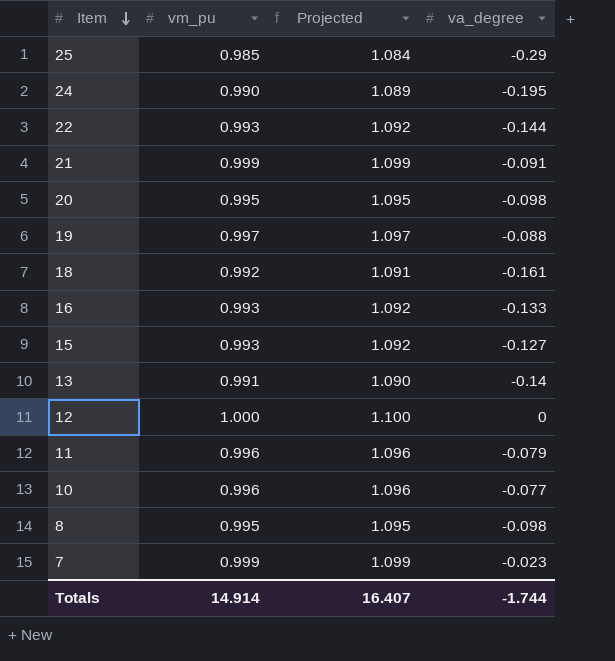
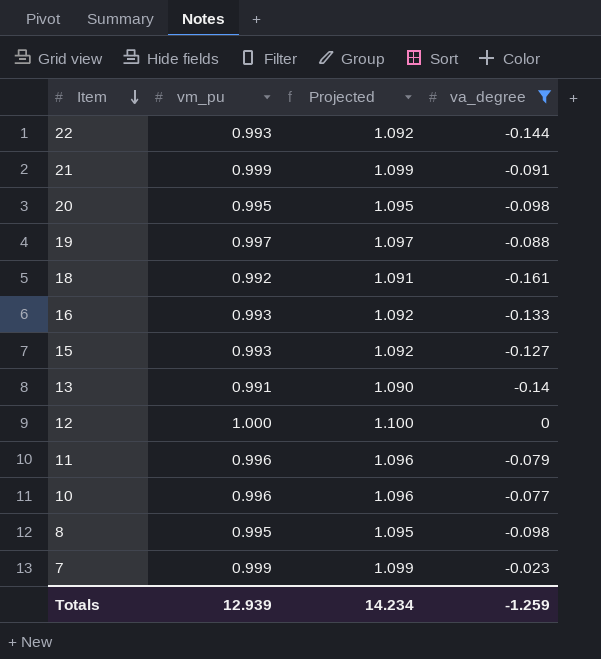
filter: none -> va_degree >= -0.161
Totals | vm_pu: 14.914 -> 12.939
Totals | Projected: 16.407 -> 14.234
Totals | va_degree: -1.744 -> -1.259

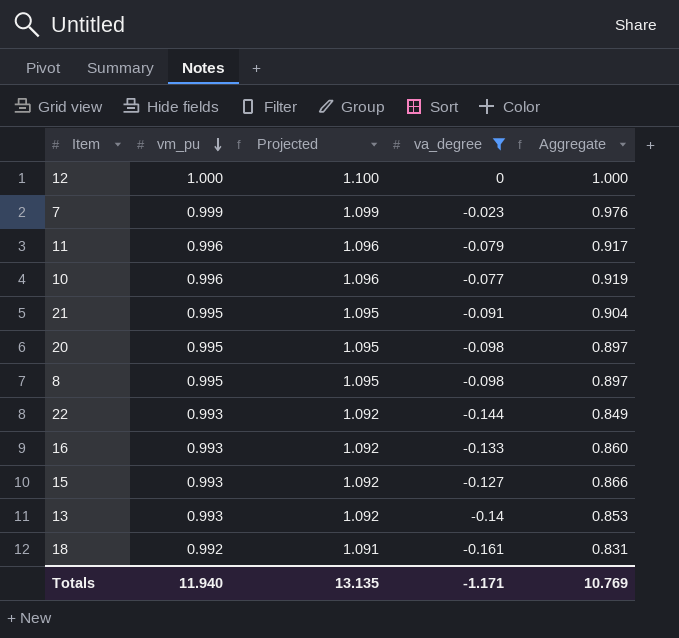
row order: Item descending -> vm_pu descending
column Aggregate | formula: none -> [vm_pu] + [va_degree]
row 19: 0.997 | 1.097 | -0.088 -> none
21 | vm_pu: 0.999 -> 0.995
21 | Projected: 1.099 -> 1.095
13 | vm_pu: 0.991 -> 0.993
13 | Projected: 1.090 -> 1.092
Totals | vm_pu: 12.939 -> 11.940
Totals | Projected: 14.234 -> 13.135
Totals | va_degree: -1.259 -> -1.171

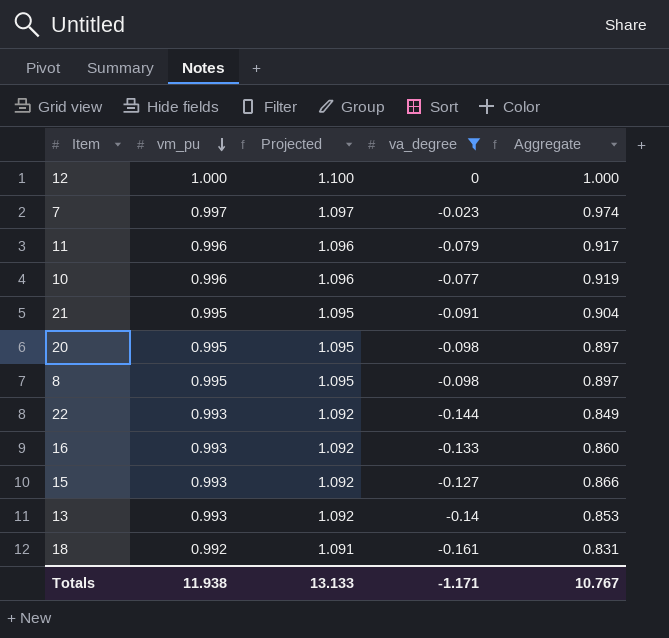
7 | vm_pu: 0.999 -> 0.997
7 | Projected: 1.099 -> 1.097
7 | Aggregate: 0.976 -> 0.974
Totals | vm_pu: 11.940 -> 11.938
Totals | Projected: 13.135 -> 13.133
Totals | Aggregate: 10.769 -> 10.767

